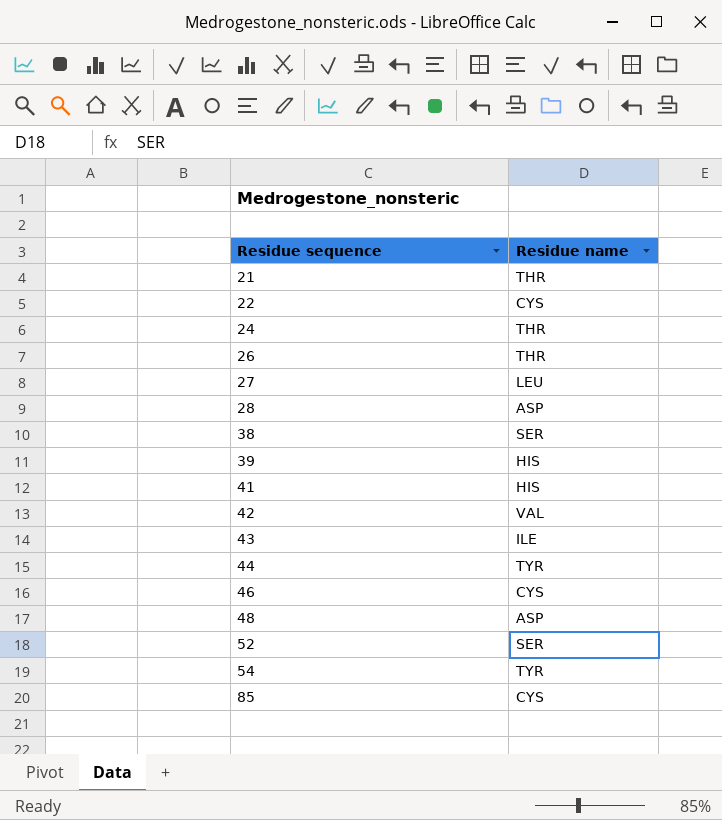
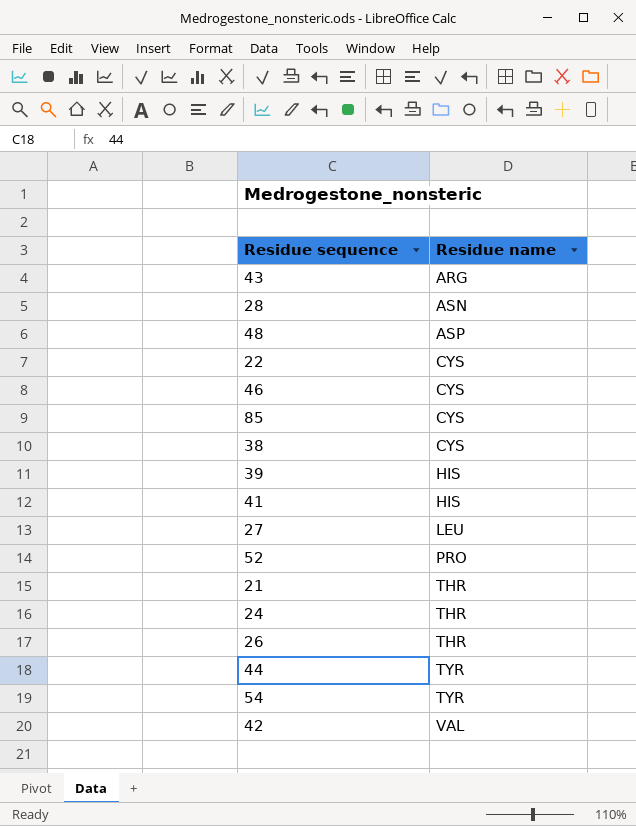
row order: Residue sequence ascending -> Residue name ascending
43 | Residue name: ILE -> ARG
28 | Residue name: ASP -> ASN
38 | Residue name: SER -> CYS
52 | Residue name: SER -> PRO

